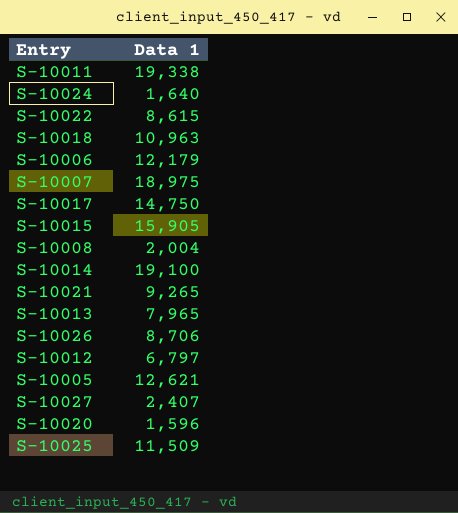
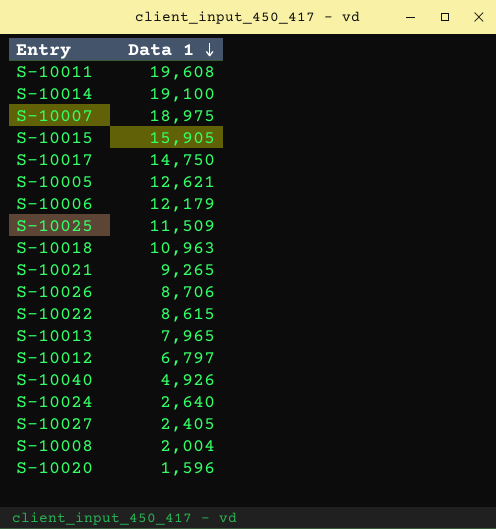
row order: none -> Data 1 descending
S-10011 | Data 1: 19,338 -> 19,608
row S-10040: none -> 4,926
S-10024 | Data 1: 1,640 -> 2,640
S-10027 | Data 1: 2,407 -> 2,405

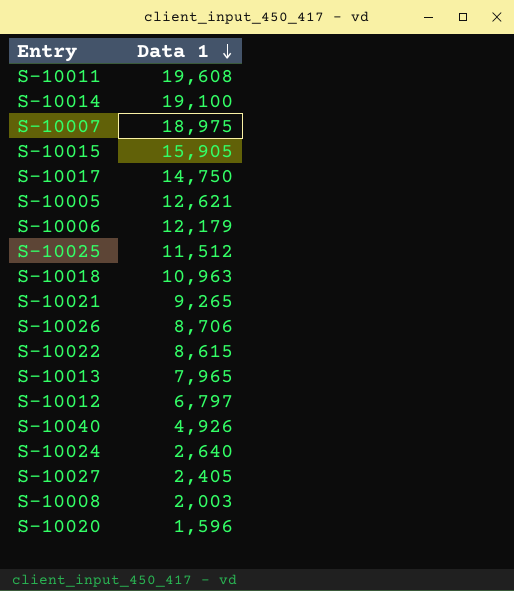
S-10025 | Data 1: 11,509 -> 11,512
S-10008 | Data 1: 2,004 -> 2,003

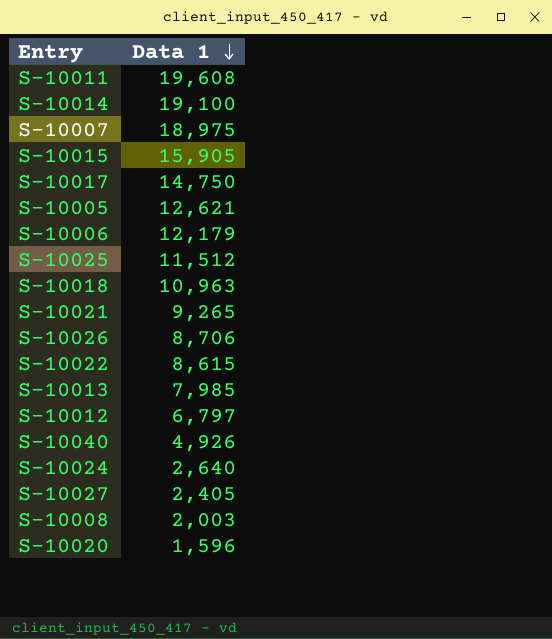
S-10013 | Data 1: 7,965 -> 7,985

